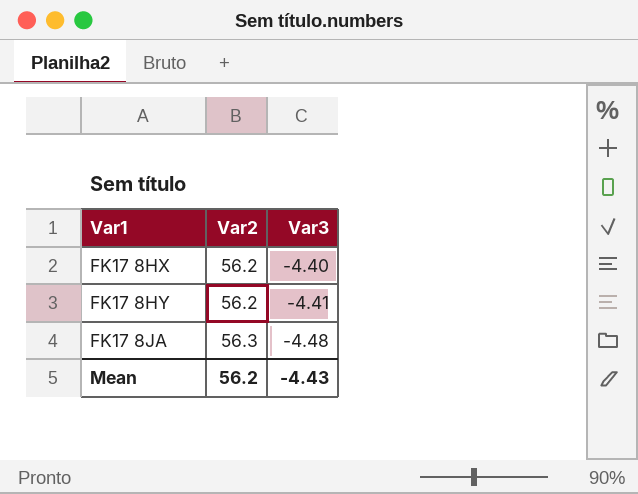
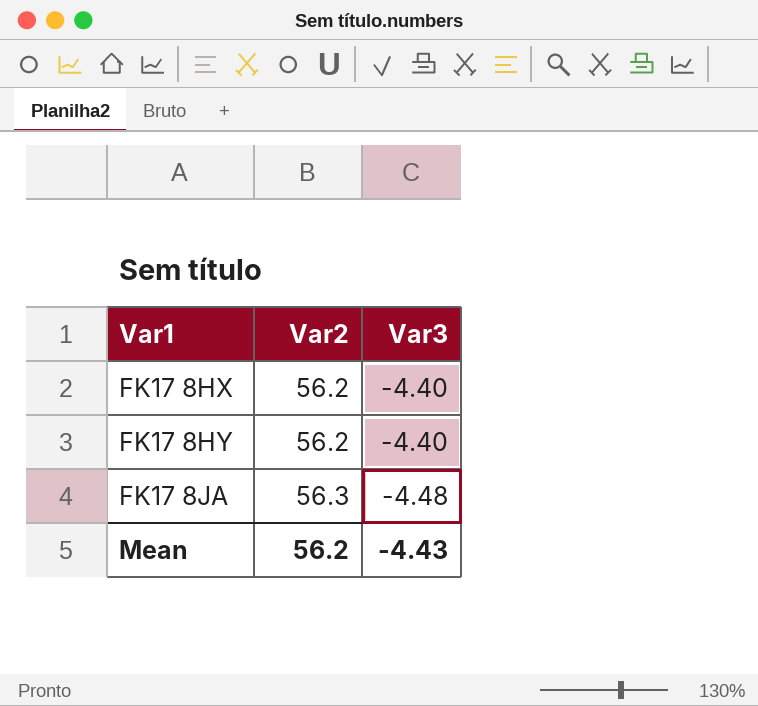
FK17 8HY | Var3: -4.41 -> -4.40

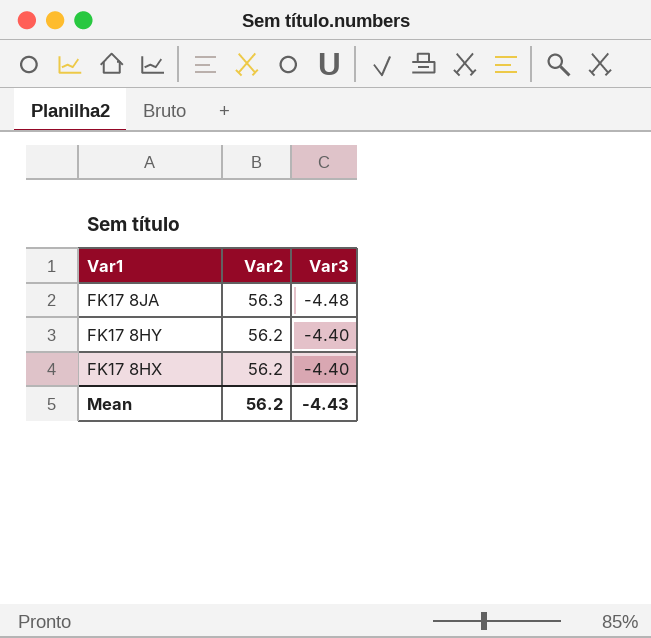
row order: Var1 ascending -> Var1 descending

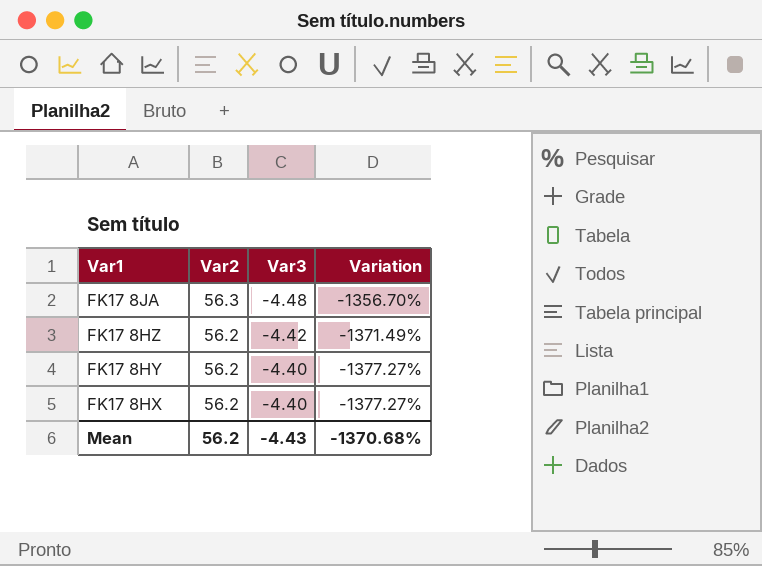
column Variation | formula: none -> ([Var2] - [Var3]) / [Var3]
row FK17 8HZ: none -> 56.2 | -4.42 | -1371.49%

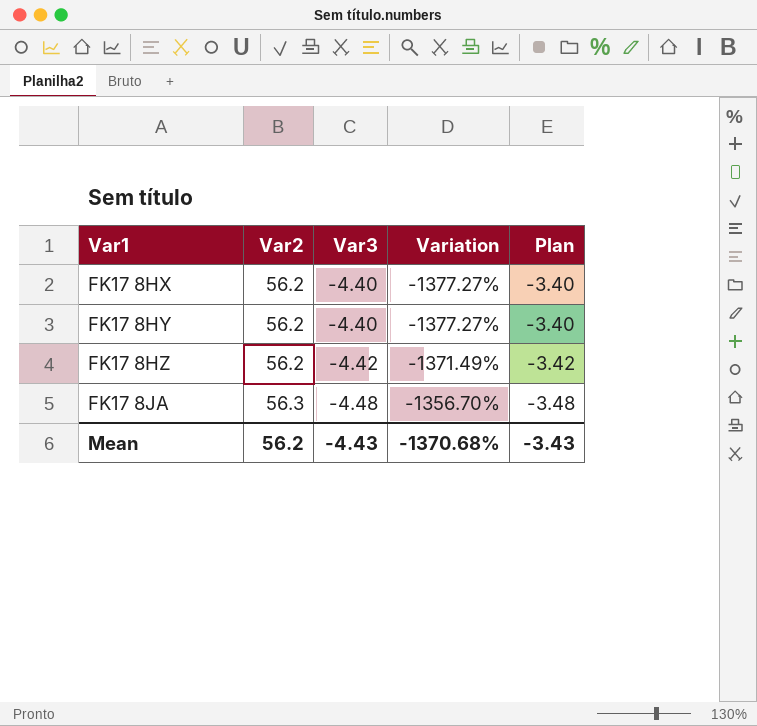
row order: Var1 descending -> Var1 ascending
column Plan | formula: none -> [Var3] + 1

